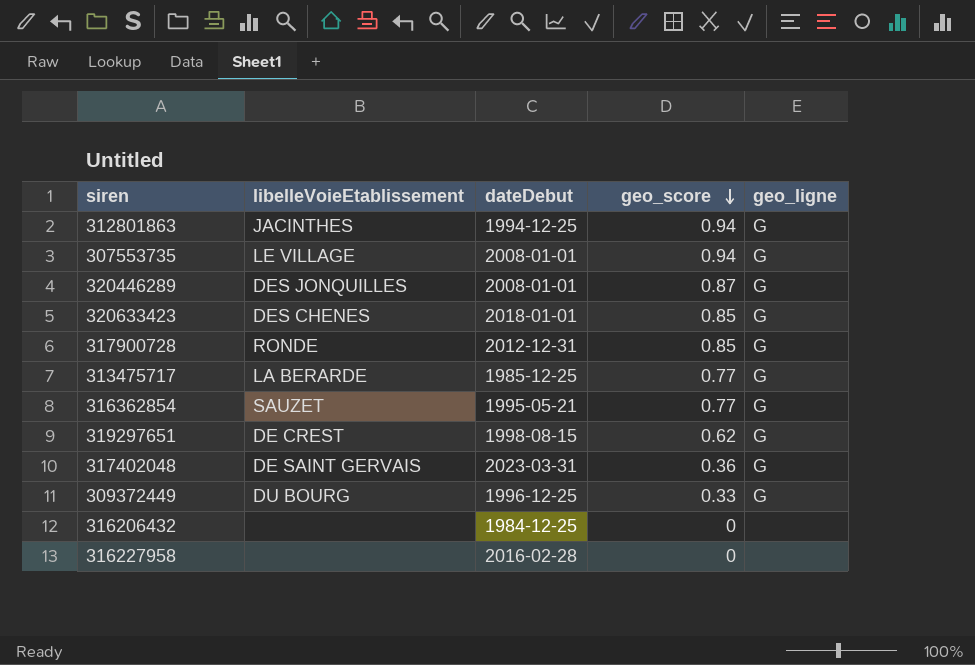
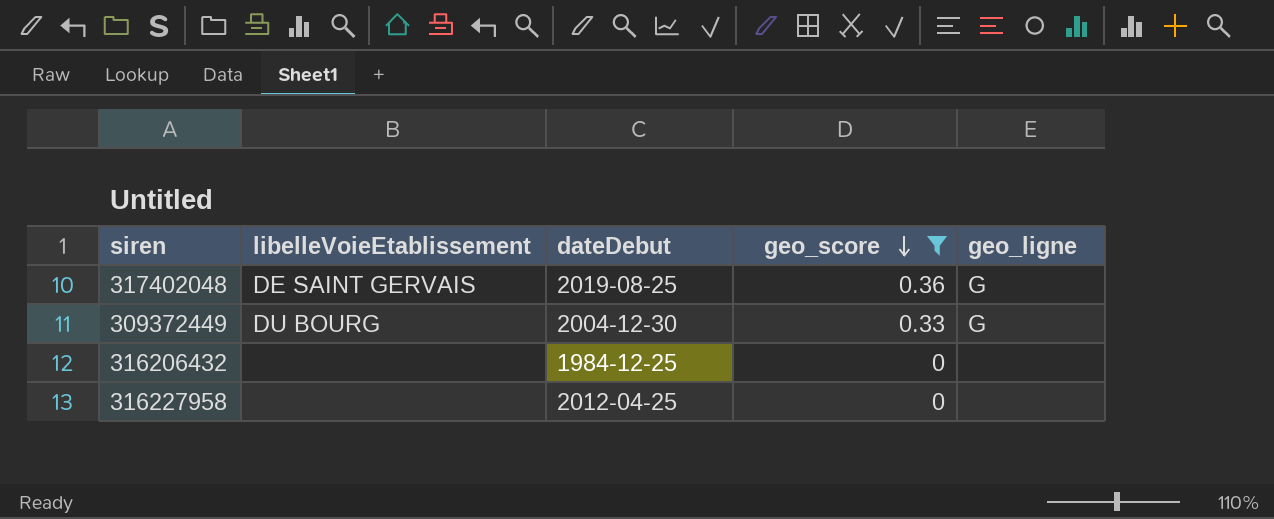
filter: none -> geo_score <= 0.36
317402048 | dateDebut: 2023-03-31 -> 2019-08-25
309372449 | dateDebut: 1996-12-25 -> 2004-12-30
316227958 | dateDebut: 2016-02-28 -> 2012-04-25

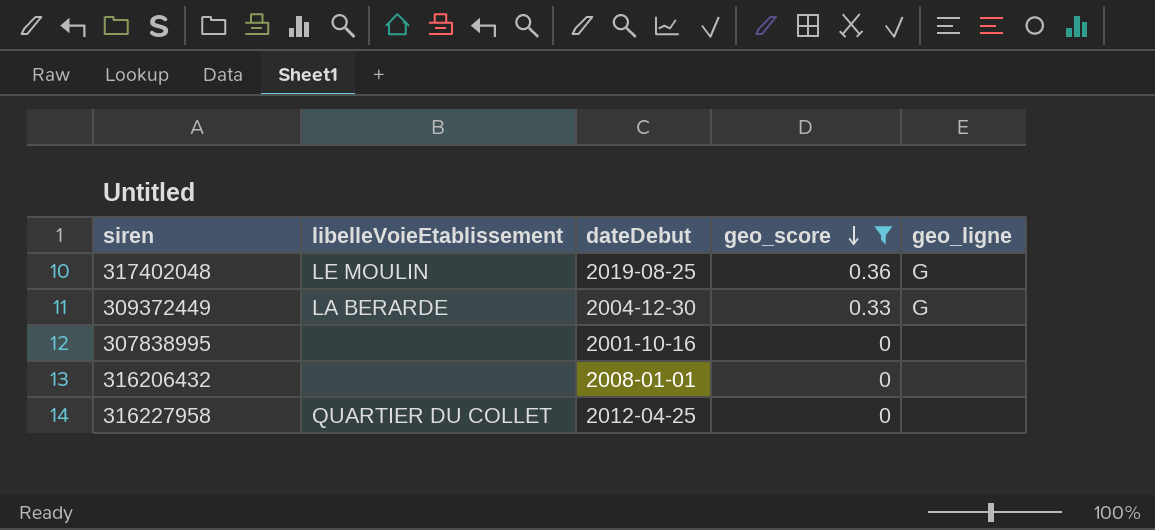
317402048 | libelleVoieEtablissement: DE SAINT GERVAIS -> LE MOULIN
309372449 | libelleVoieEtablissement: DU BOURG -> LA BERARDE
row 307838995: none -> none | 2001-10-16 | 0 | none
316206432 | dateDebut: 1984-12-25 -> 2008-01-01
316227958 | libelleVoieEtablissement: none -> QUARTIER DU COLLET

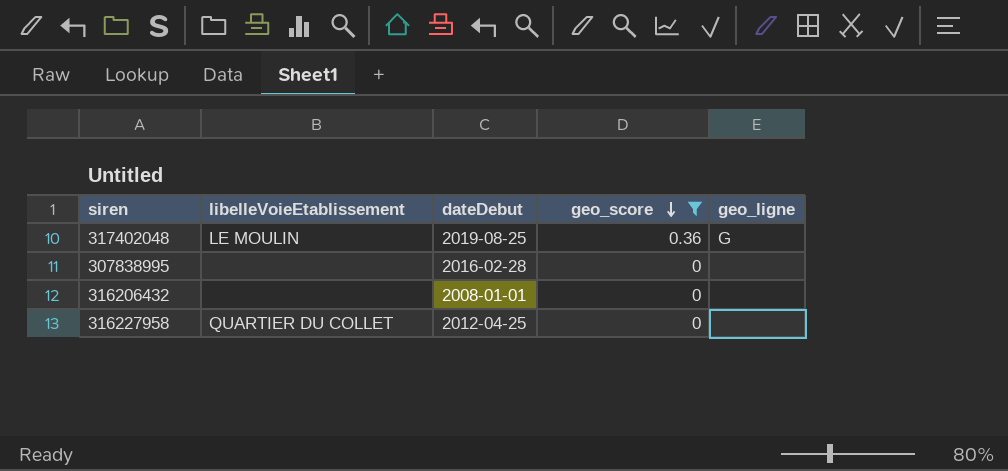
row 309372449: LA BERARDE | 2004-12-30 | 0.33 | G -> none
307838995 | dateDebut: 2001-10-16 -> 2016-02-28

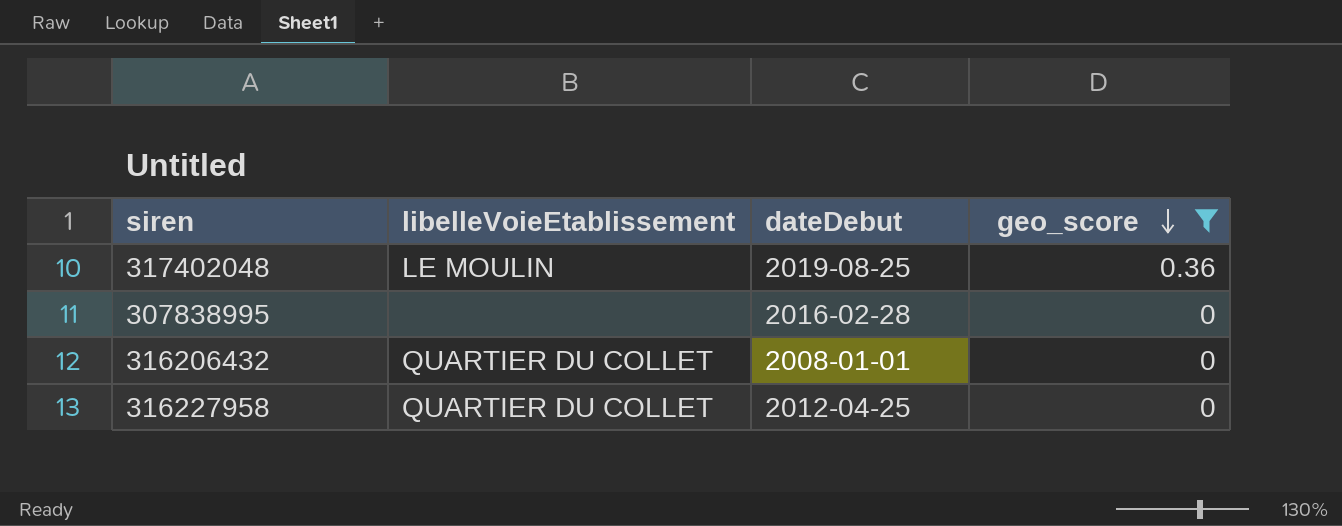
column geo_ligne | position: 5 -> none
316206432 | libelleVoieEtablissement: none -> QUARTIER DU COLLET

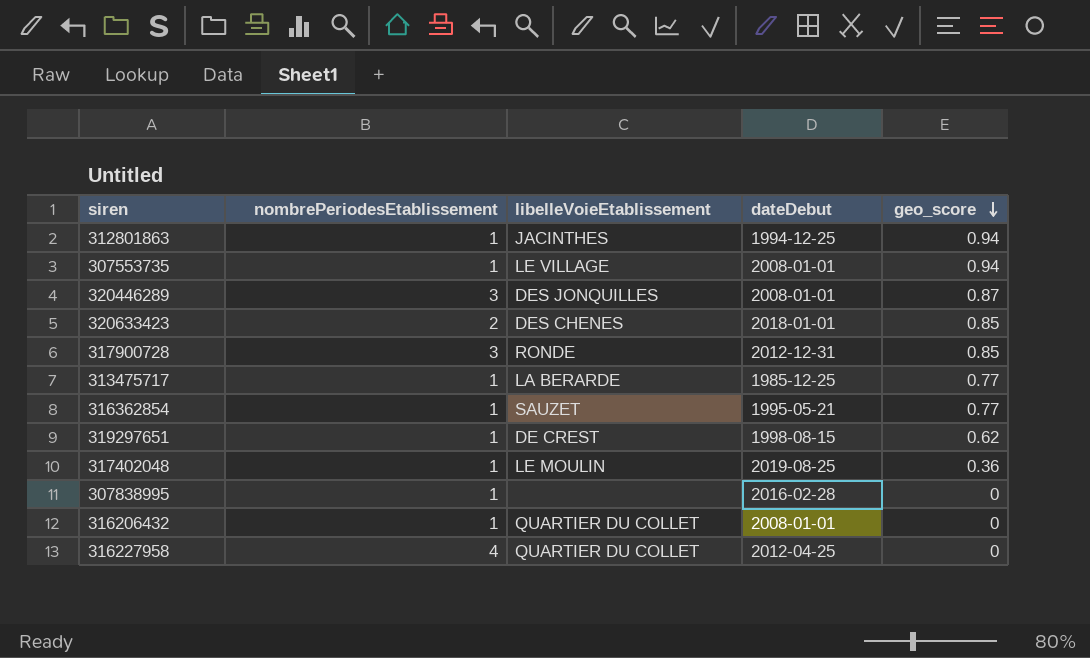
filter: geo_score <= 0.36 -> none
column nombrePeriodesEtablissement | position: none -> 2

